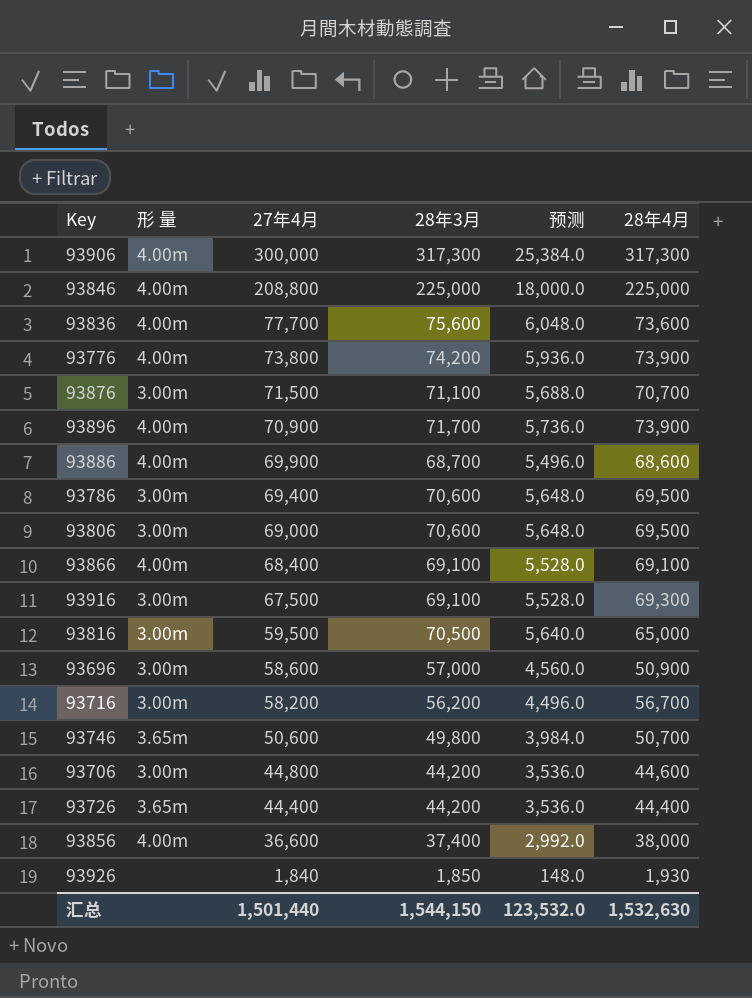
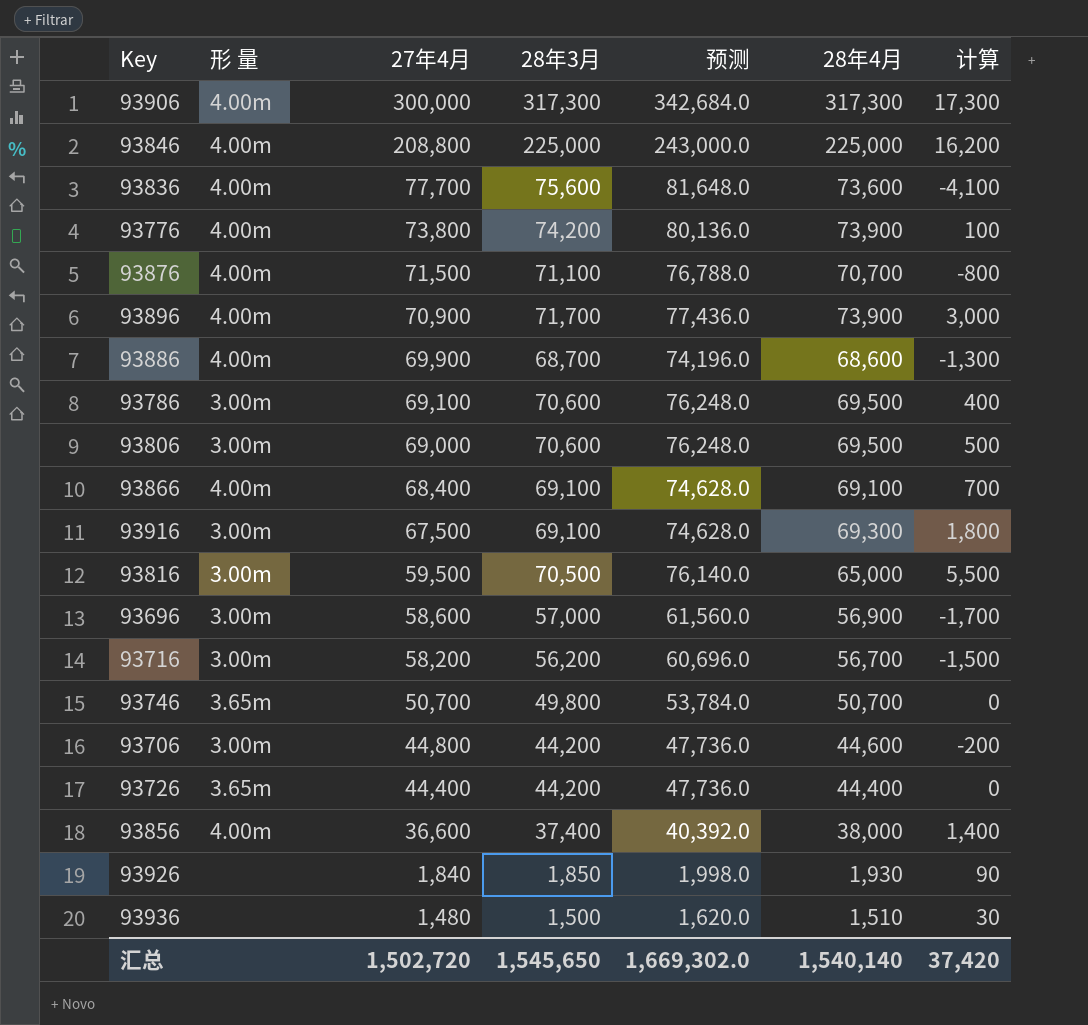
column 预测 | formula: [28年3月] * 0.08 -> [28年3月] * 1.08
column 计算 | formula: none -> [28年4月] - [27年4月]
93876 | 形 量: 3.00m -> 4.00m
93786 | 27年4月: 69,400 -> 69,100
93696 | 28年4月: 50,900 -> 56,900
93746 | 27年4月: 50,600 -> 50,700
row 93936: none -> none | 1,480 | 1,500 | 1,620.0 | 1,510 | 30
汇总 | 27年4月: 1,501,440 -> 1,502,720
汇总 | 28年3月: 1,544,150 -> 1,545,650
汇总 | 预测: 123,532.0 -> 1,669,302.0
汇总 | 28年4月: 1,532,630 -> 1,540,140

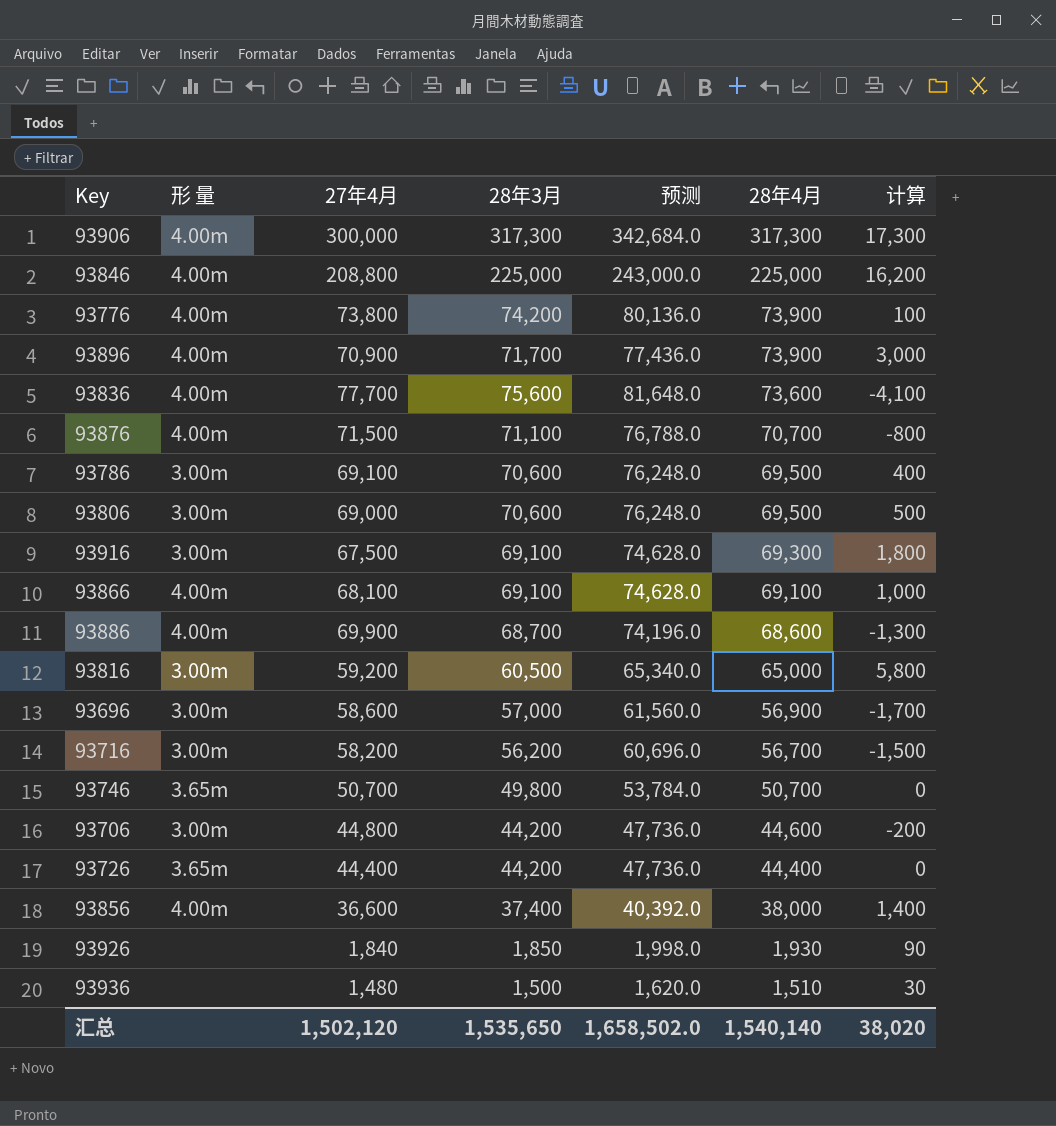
row order: 27年4月 descending -> 28年4月 descending
93866 | 27年4月: 68,400 -> 68,100
93866 | 计算: 700 -> 1,000
93816 | 27年4月: 59,500 -> 59,200
93816 | 28年3月: 70,500 -> 60,500
93816 | 预测: 76,140.0 -> 65,340.0
93816 | 计算: 5,500 -> 5,800
汇总 | 27年4月: 1,502,720 -> 1,502,120
汇总 | 28年3月: 1,545,650 -> 1,535,650
汇总 | 预测: 1,669,302.0 -> 1,658,502.0
汇总 | 计算: 37,420 -> 38,020

